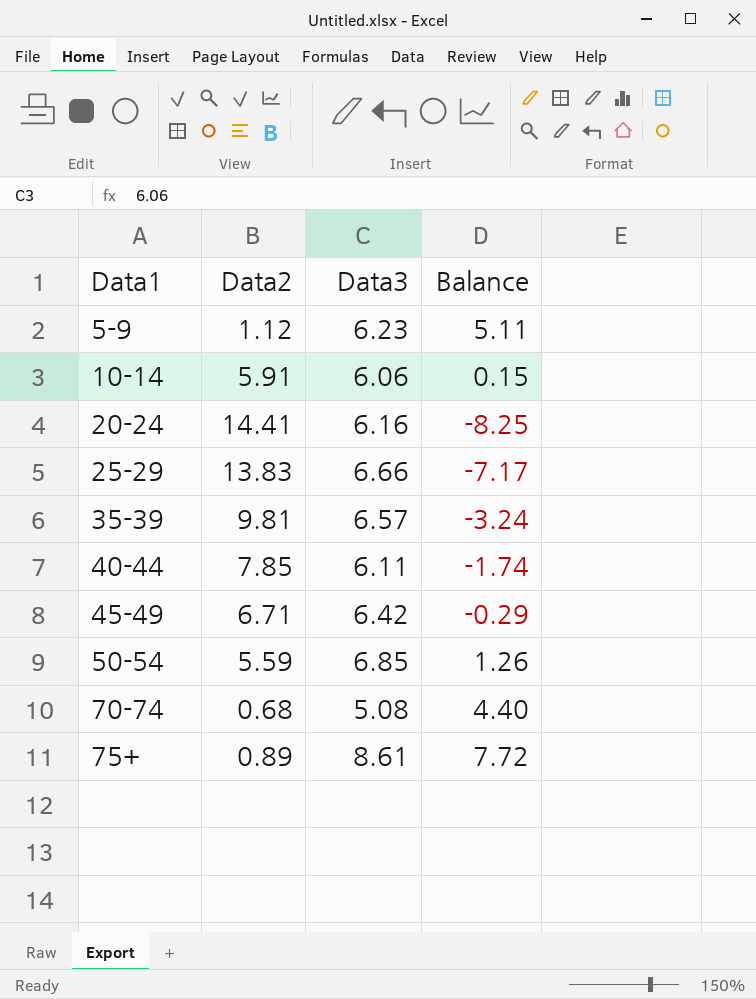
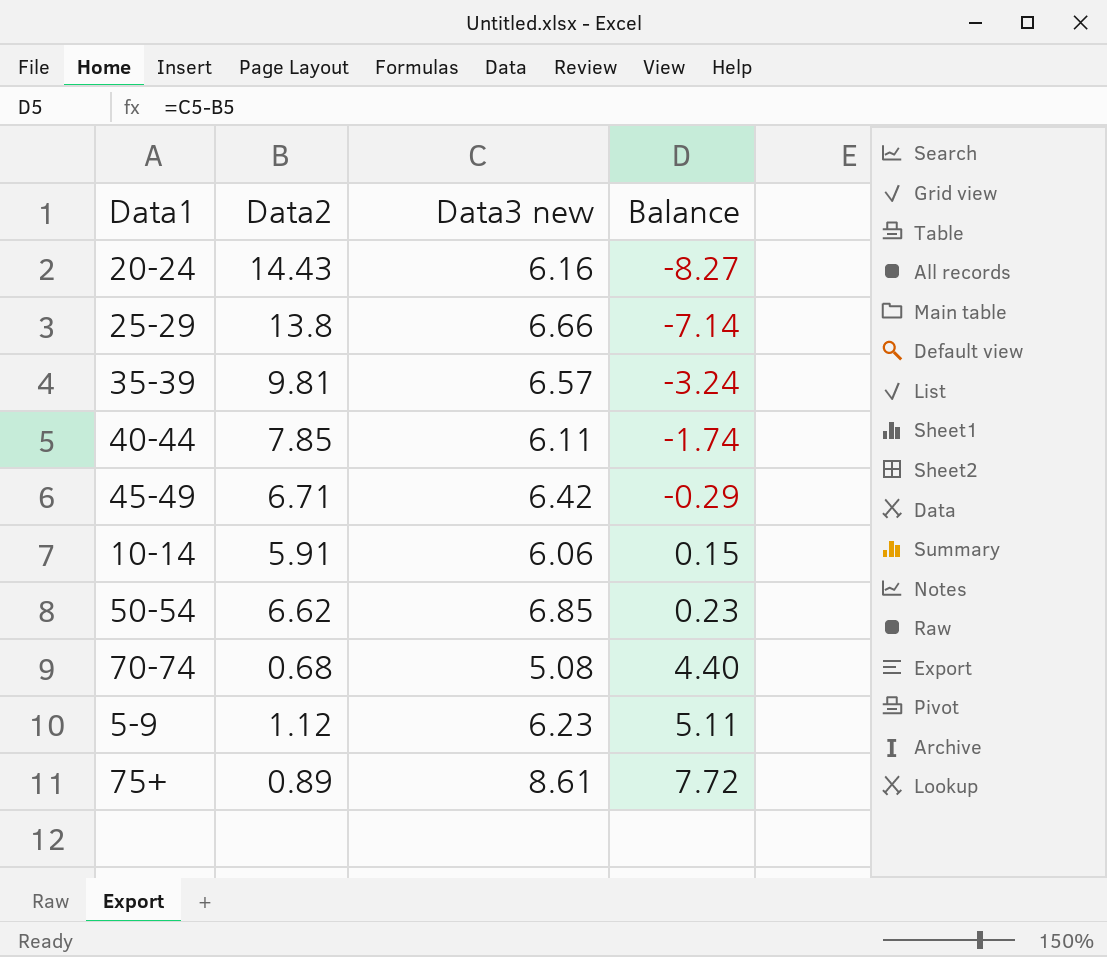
row order: Data1 ascending -> Balance ascending
column name: Data3 -> Data3 new
20-24 | Data2: 14.41 -> 14.43
20-24 | Balance: -8.25 -> -8.27
25-29 | Data2: 13.83 -> 13.8
25-29 | Balance: -7.17 -> -7.14
50-54 | Data2: 5.59 -> 6.62
50-54 | Balance: 1.26 -> 0.23

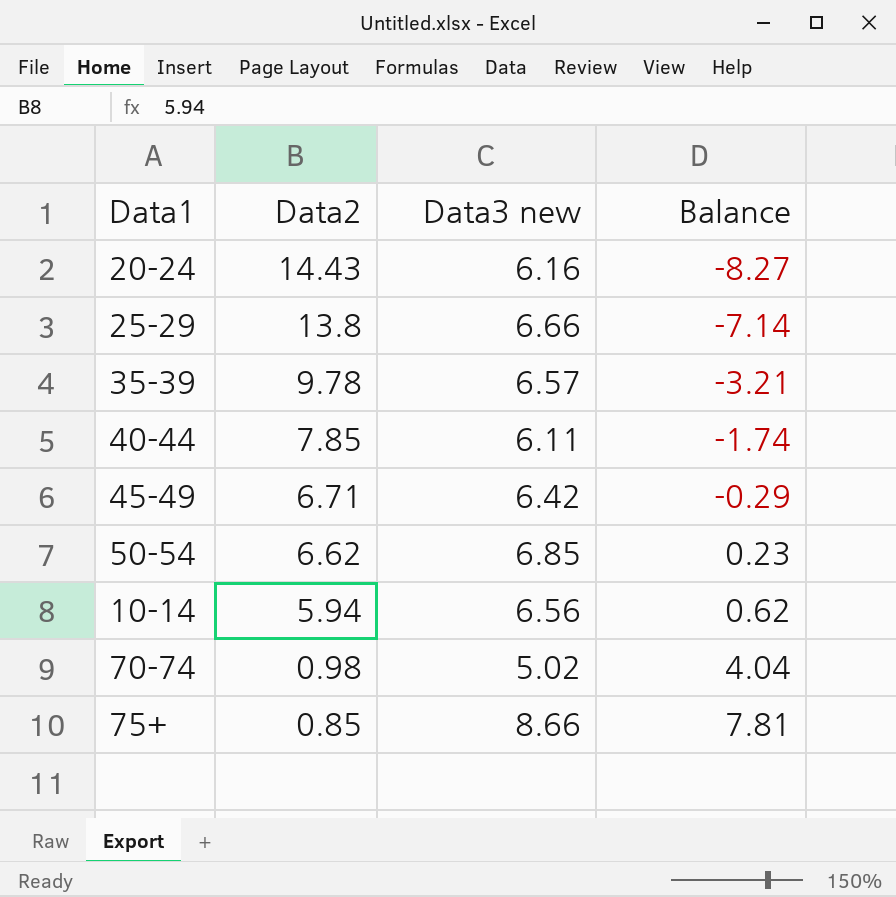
row order: Balance ascending -> Data2 descending
row 5-9: 1.12 | 6.23 | 5.11 -> none
35-39 | Data2: 9.81 -> 9.78
35-39 | Balance: -3.24 -> -3.21
10-14 | Data2: 5.91 -> 5.94
10-14 | Data3 new: 6.06 -> 6.56
10-14 | Balance: 0.15 -> 0.62
70-74 | Data2: 0.68 -> 0.98
70-74 | Data3 new: 5.08 -> 5.02
70-74 | Balance: 4.40 -> 4.04
75+ | Data2: 0.89 -> 0.85
75+ | Data3 new: 8.61 -> 8.66
75+ | Balance: 7.72 -> 7.81

